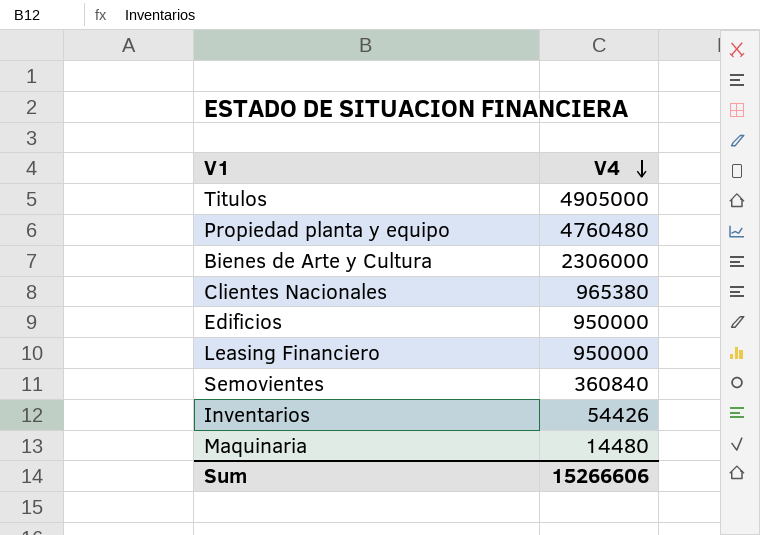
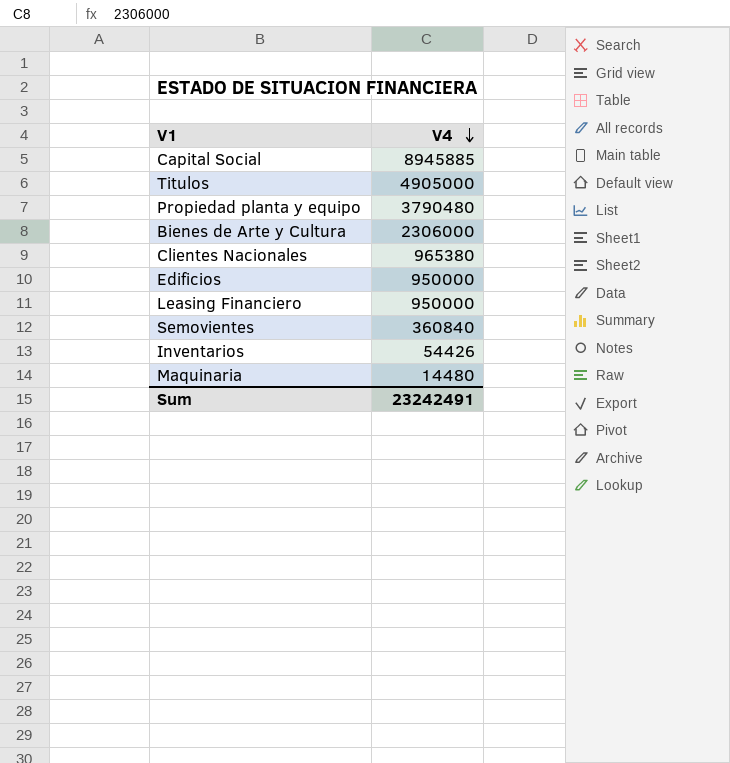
row Capital Social: none -> 8945885
Propiedad planta y equipo | V4: 4760480 -> 3790480
Sum | V4: 15266606 -> 23242491

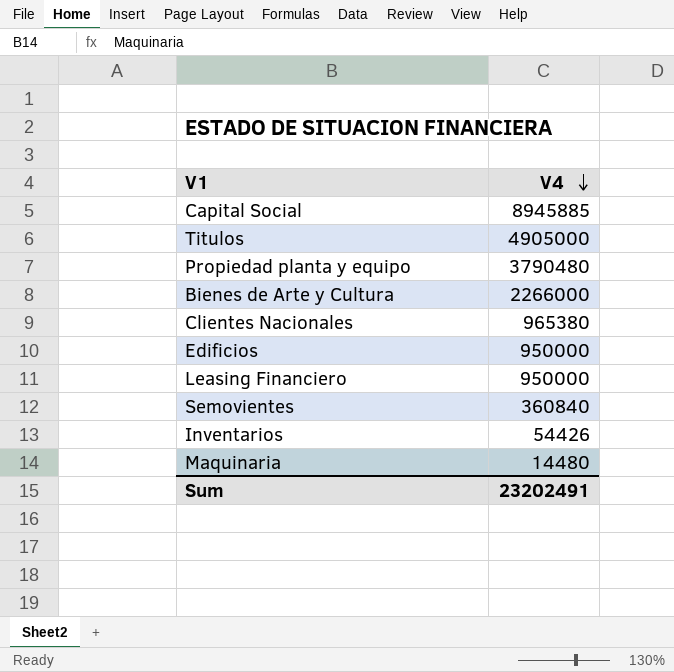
Bienes de Arte y Cultura | V4: 2306000 -> 2266000
Sum | V4: 23242491 -> 23202491

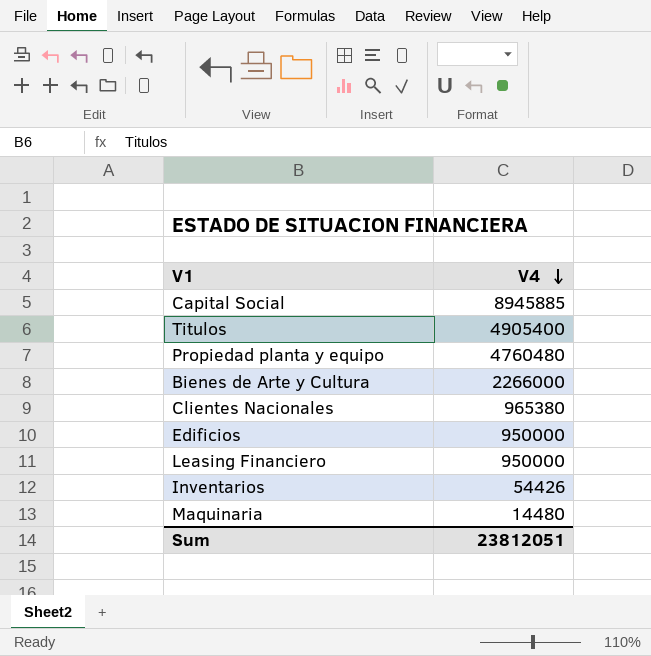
row Semovientes: 360840 -> none
Titulos | V4: 4905000 -> 4905400
Propiedad planta y equipo | V4: 3790480 -> 4760480
Sum | V4: 23202491 -> 23812051

